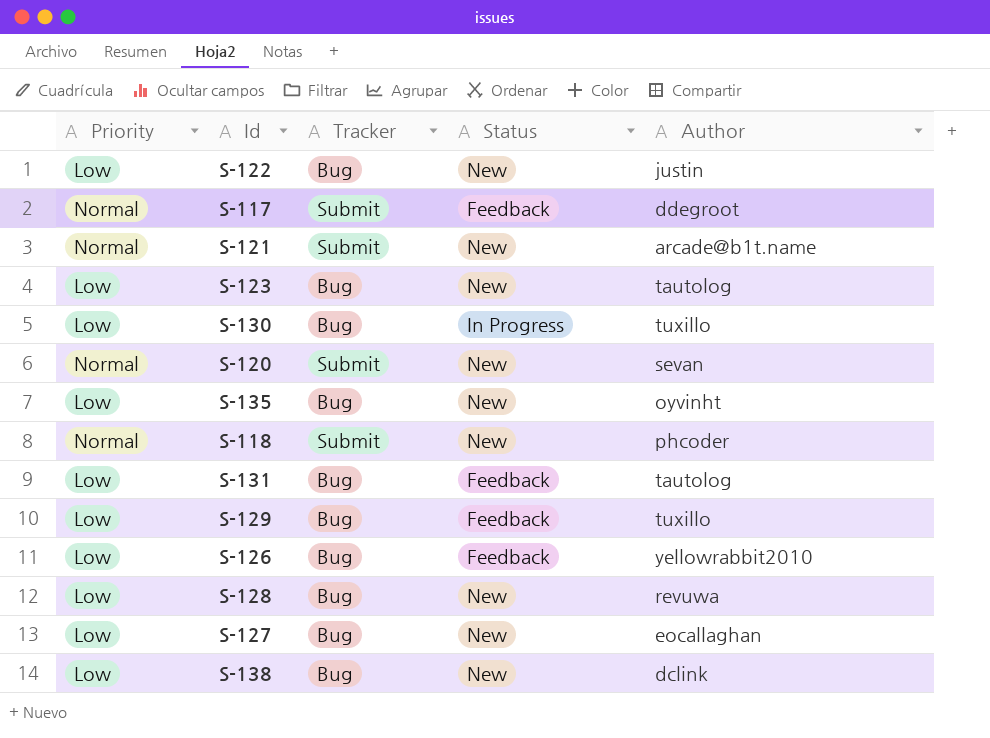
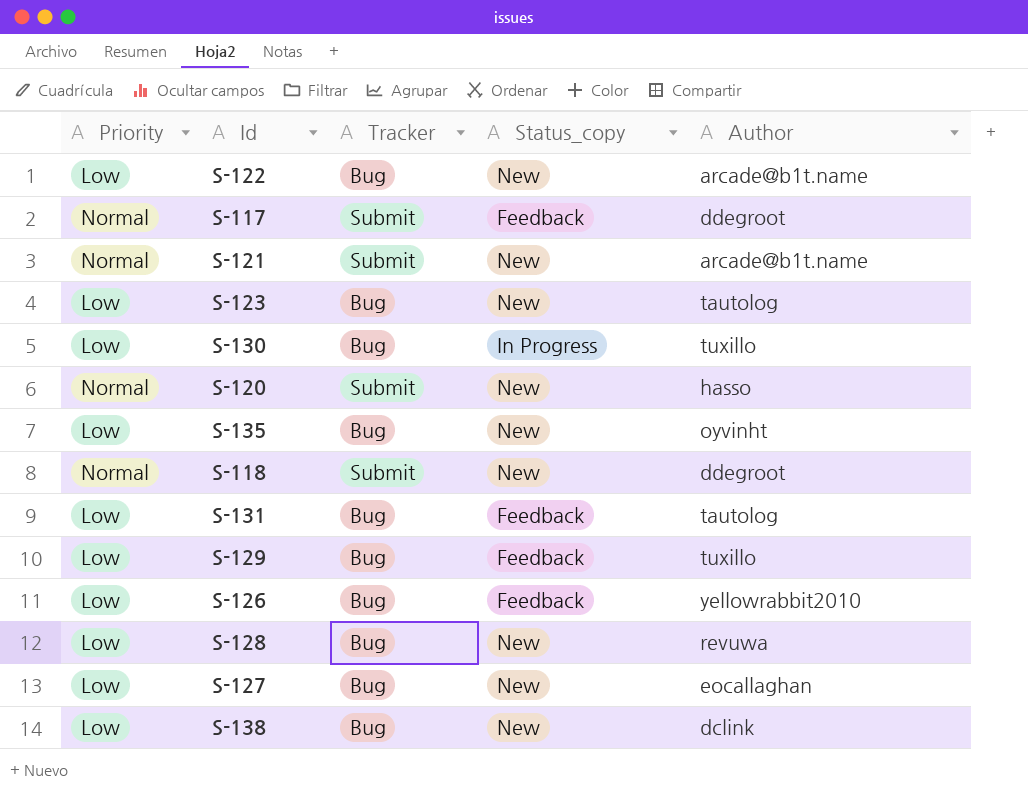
column name: Status -> Status_copy
S-122 | Author: justin -> arcade@b1t.name
S-120 | Author: sevan -> hasso
S-118 | Author: phcoder -> ddegroot

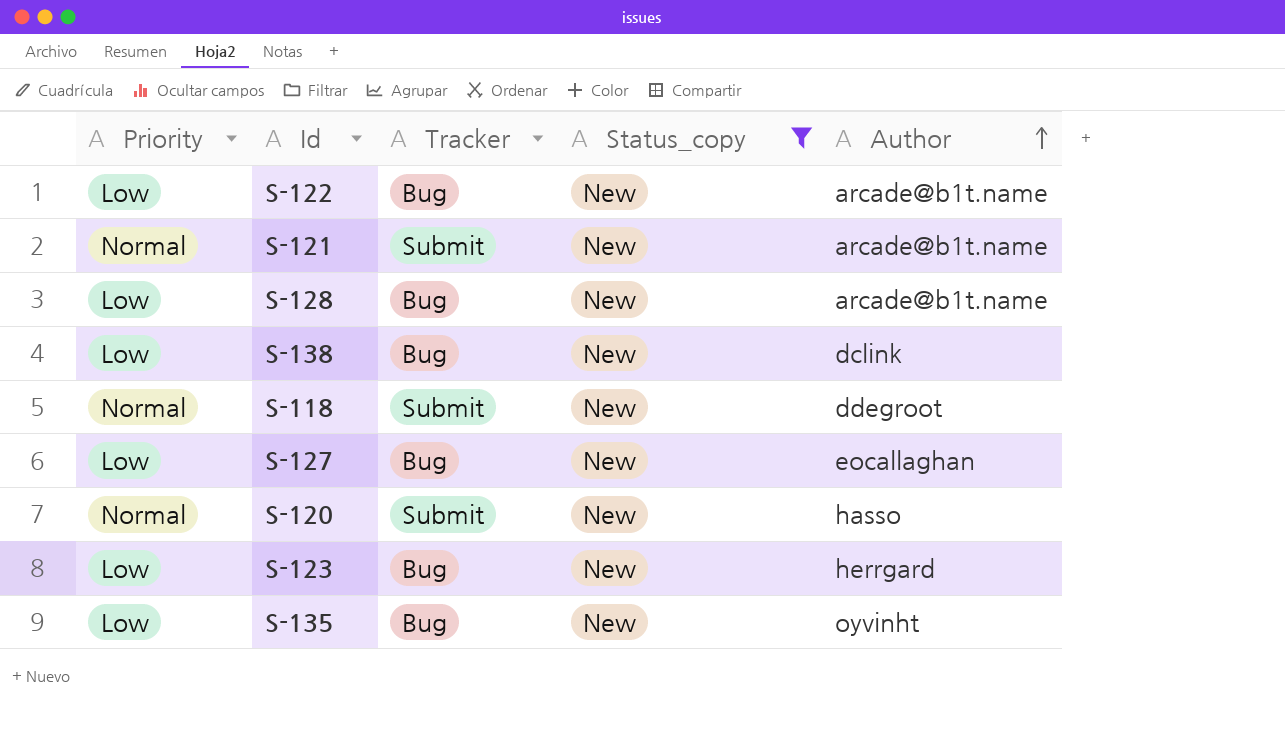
filter: none -> Status_copy = New
row order: none -> Author ascending
S-128 | Author: revuwa -> arcade@b1t.name
S-123 | Author: tautolog -> herrgard

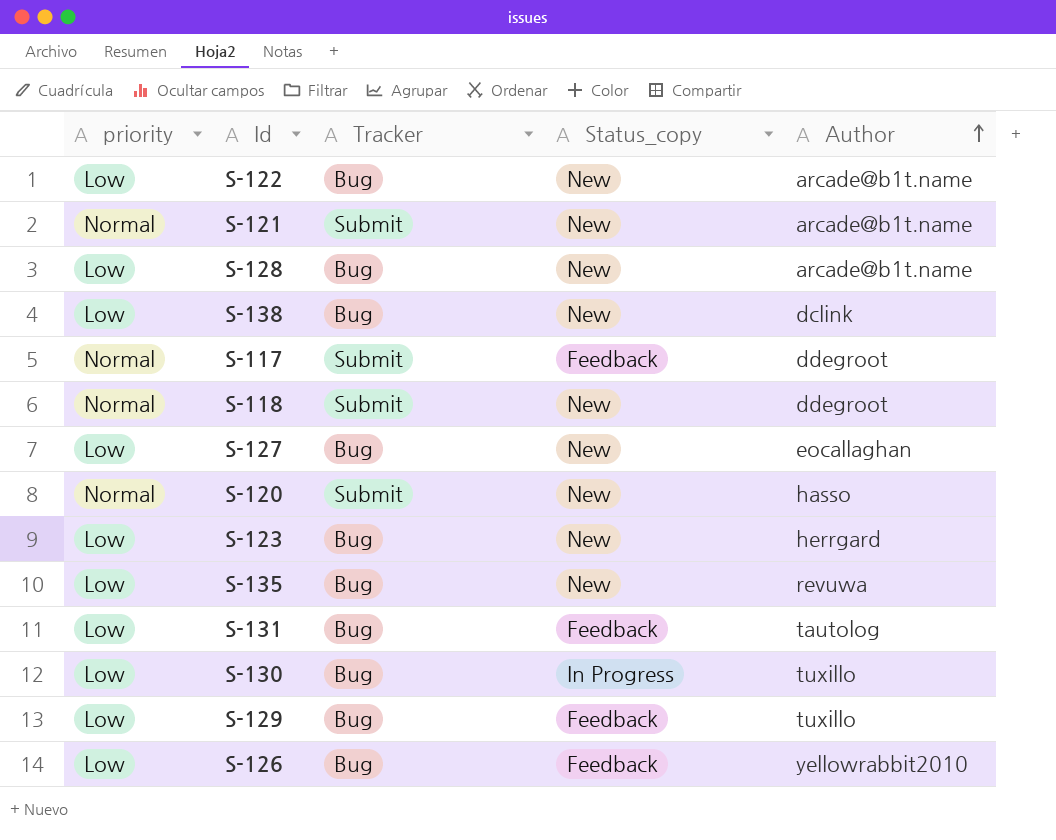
filter: Status_copy = New -> none
column name: Priority -> priority
S-135 | Author: oyvinht -> revuwa

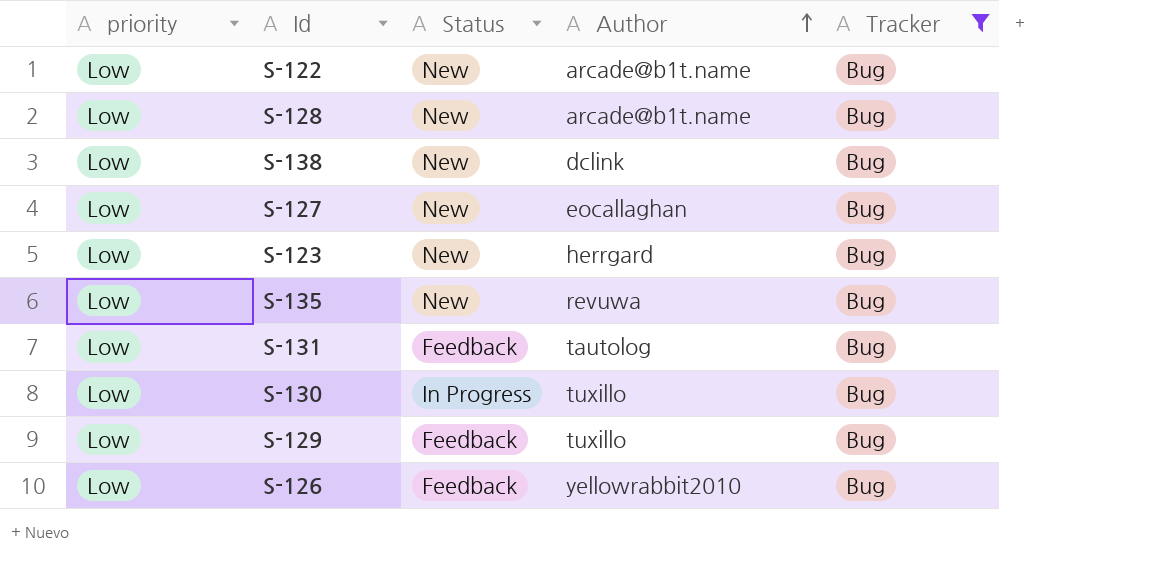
filter: none -> Tracker = Bug
column name: Status_copy -> Status
column Tracker | position: 3 -> 5

